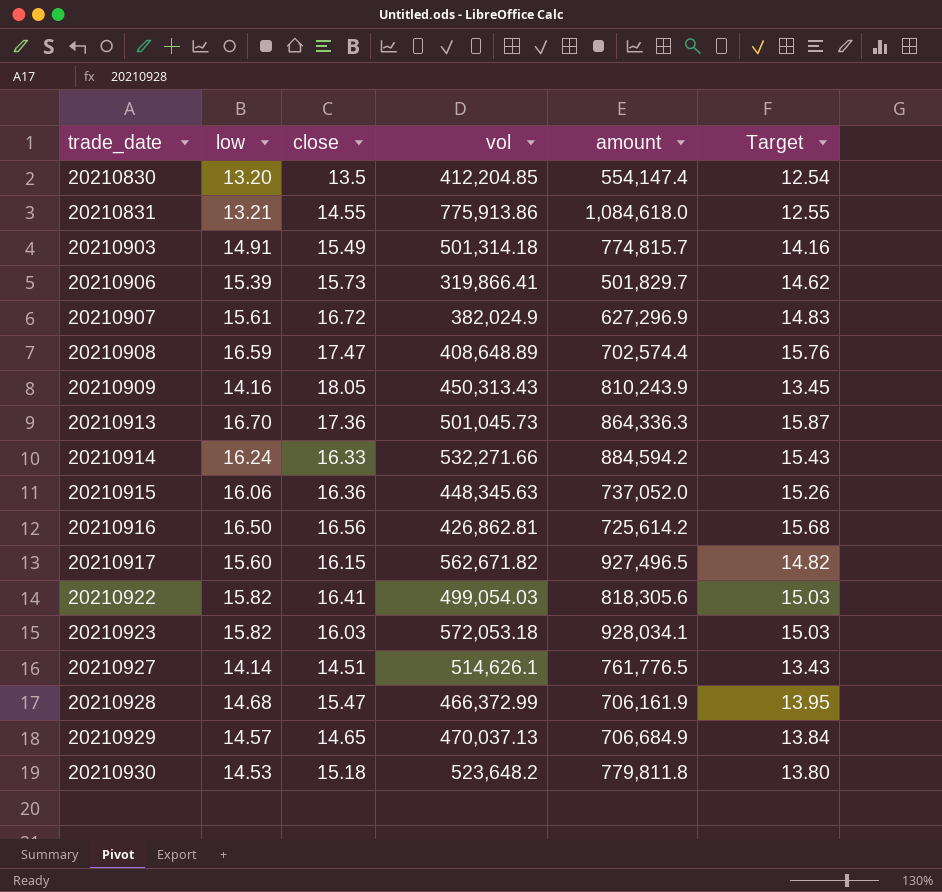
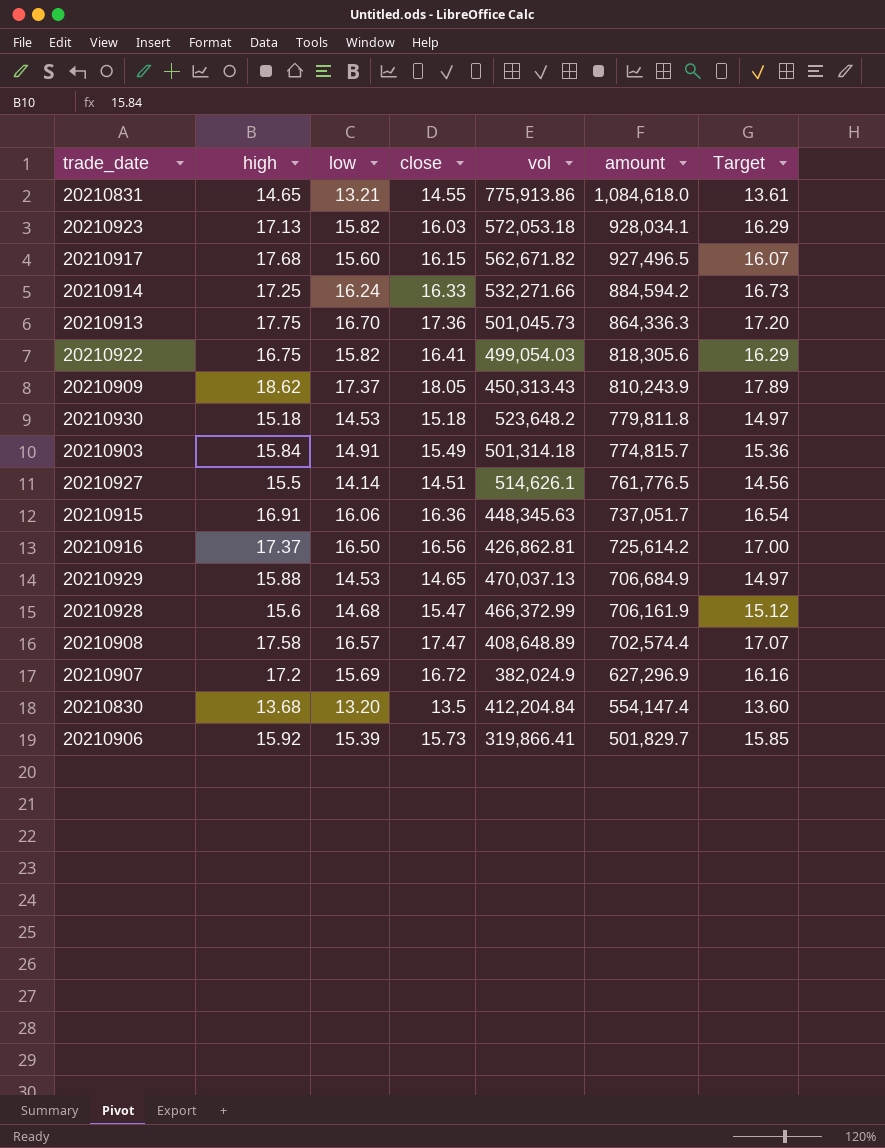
row order: trade_date ascending -> amount descending
column high | position: none -> 2
column Target | formula: [low] * 0.95 -> [low] * 1.03
20210909 | low: 14.16 -> 17.37
20210915 | amount: 737,052.0 -> 737,051.7
20210929 | low: 14.57 -> 14.53
20210908 | low: 16.59 -> 16.57
20210907 | low: 15.61 -> 15.69
20210830 | vol: 412,204.85 -> 412,204.84

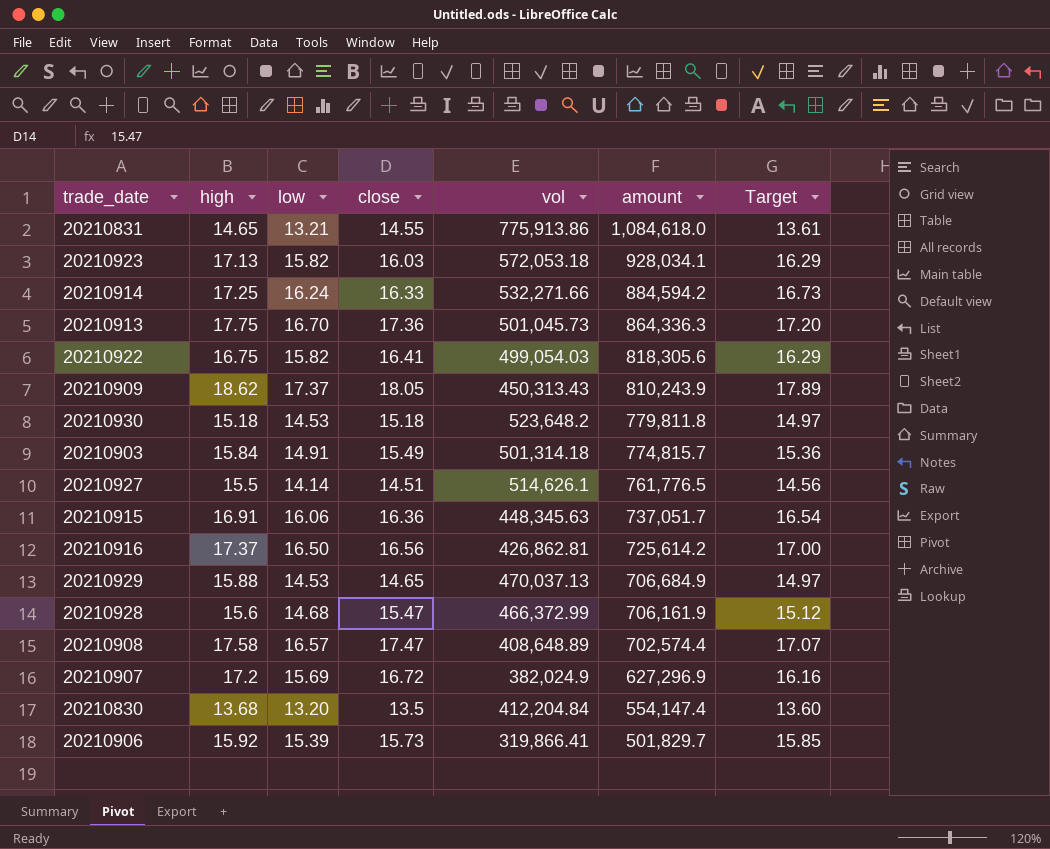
row 20210917: 17.68 | 15.60 | 16.15 | 562,671.82 | 927,496.5 | 16.07 -> none

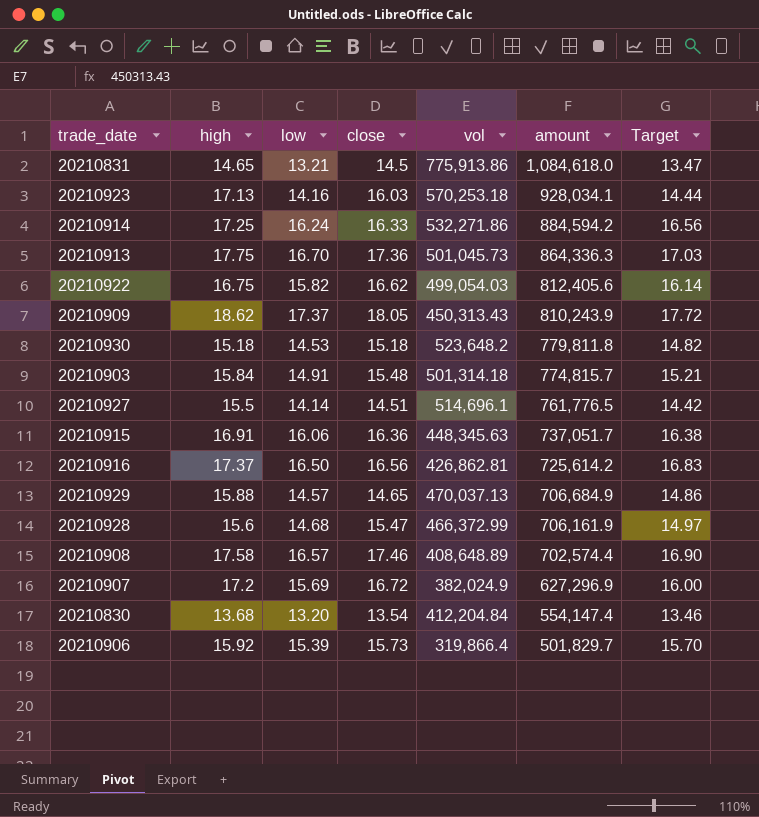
column Target | formula: [low] * 1.03 -> [low] * 1.02
20210831 | close: 14.55 -> 14.5
20210923 | low: 15.82 -> 14.16
20210923 | vol: 572,053.18 -> 570,253.18
20210914 | vol: 532,271.66 -> 532,271.86
20210922 | close: 16.41 -> 16.62
20210922 | amount: 818,305.6 -> 812,405.6
20210903 | close: 15.49 -> 15.48
20210927 | vol: 514,626.1 -> 514,696.1
20210929 | low: 14.53 -> 14.57
20210908 | close: 17.47 -> 17.46
20210830 | close: 13.5 -> 13.54
20210906 | vol: 319,866.41 -> 319,866.4

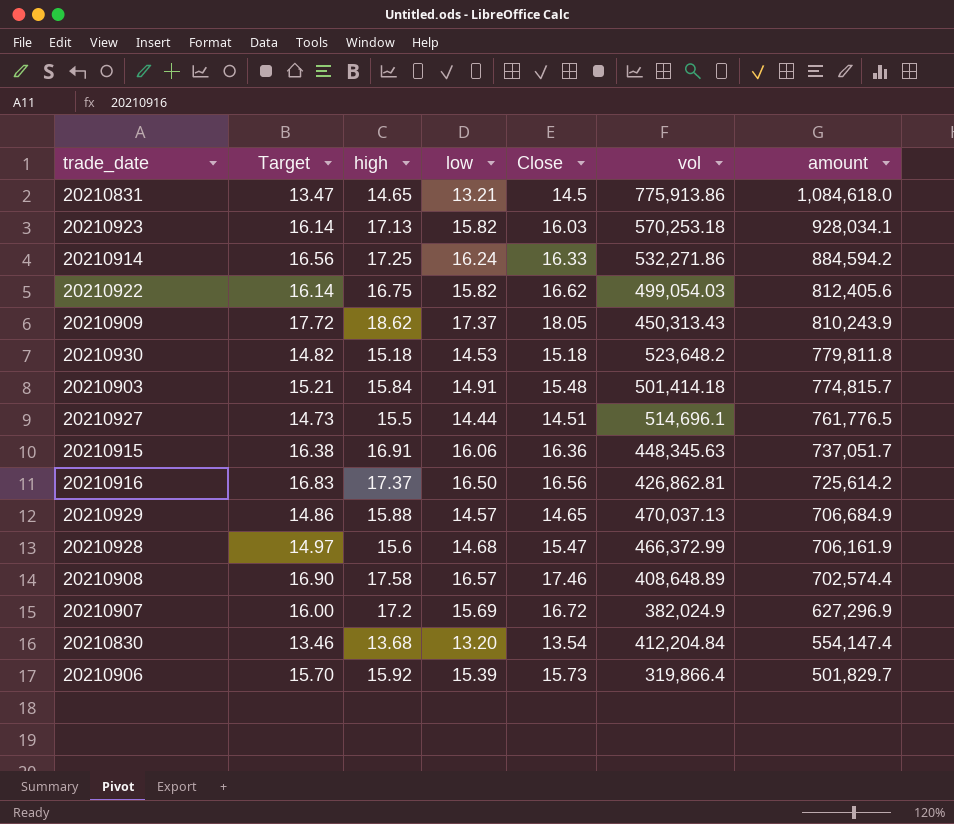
column Target | position: 7 -> 2
column name: close -> Close
row 20210913: 17.75 | 16.70 | 17.36 | 501,045.73 | 864,336.3 | 17.03 -> none
20210923 | Target: 14.44 -> 16.14
20210923 | low: 14.16 -> 15.82
20210903 | vol: 501,314.18 -> 501,414.18
20210927 | Target: 14.42 -> 14.73
20210927 | low: 14.14 -> 14.44

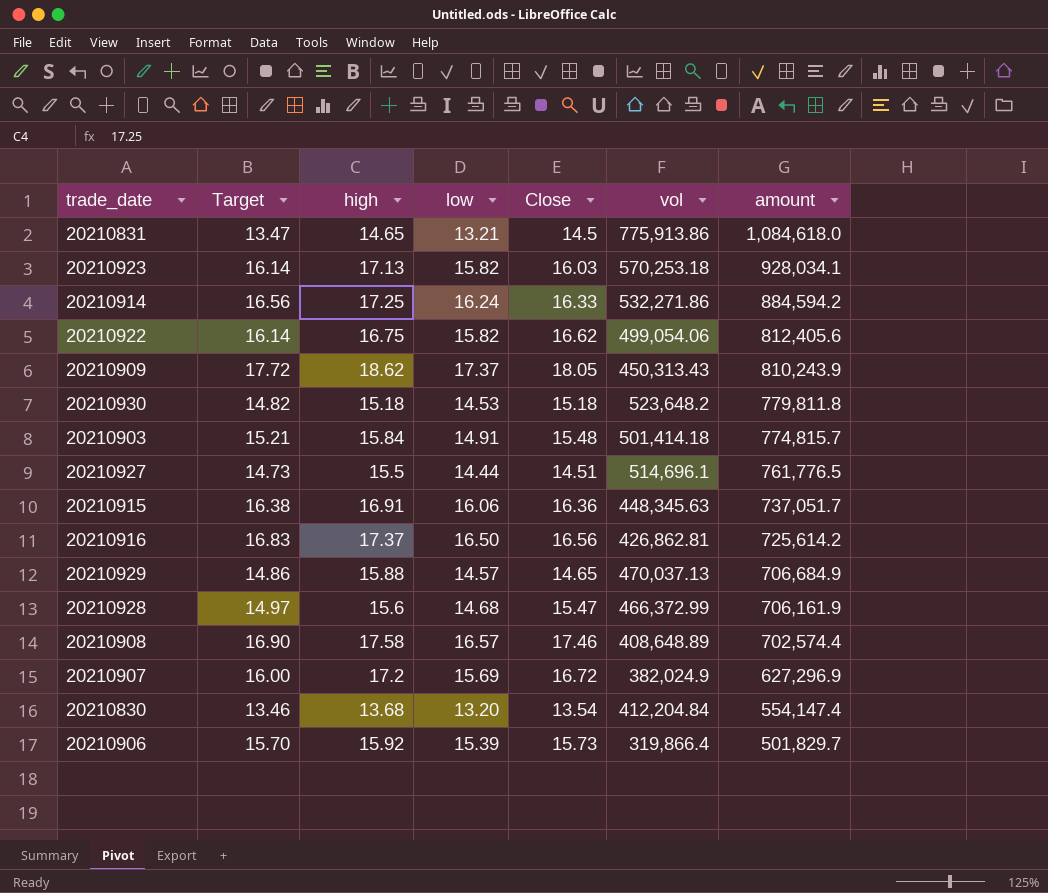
20210922 | vol: 499,054.03 -> 499,054.06

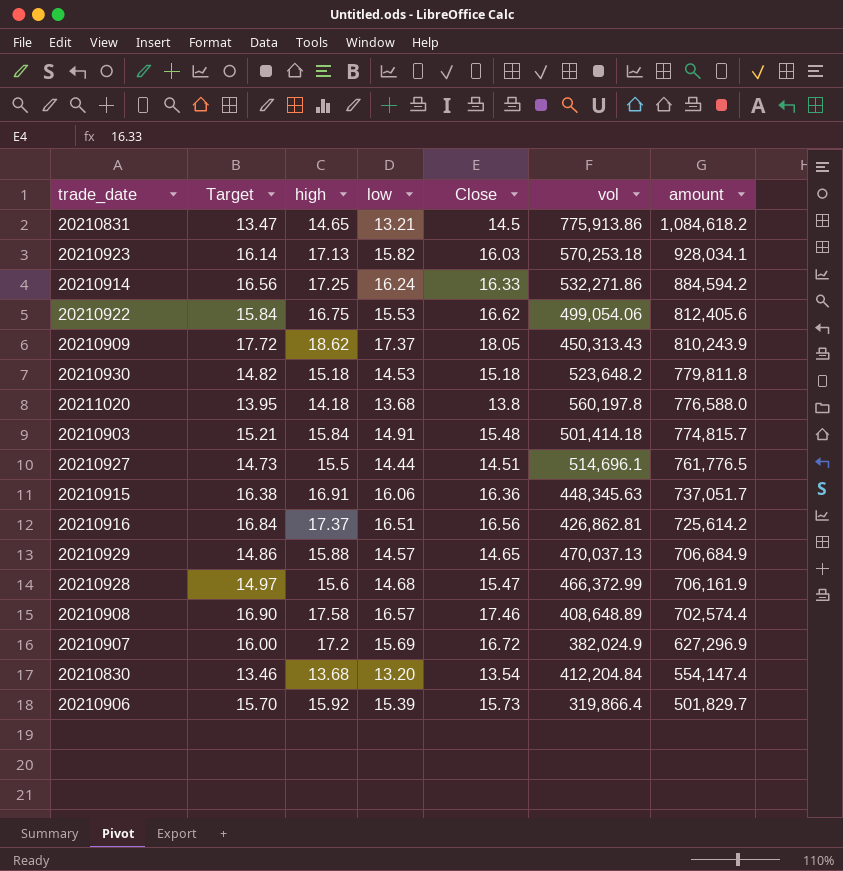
20210831 | amount: 1,084,618.0 -> 1,084,618.2
20210922 | Target: 16.14 -> 15.84
20210922 | low: 15.82 -> 15.53
row 20211020: none -> 13.95 | 14.18 | 13.68 | 13.8 | 560,197.8 | 776,588.0
20210916 | Target: 16.83 -> 16.84
20210916 | low: 16.50 -> 16.51

